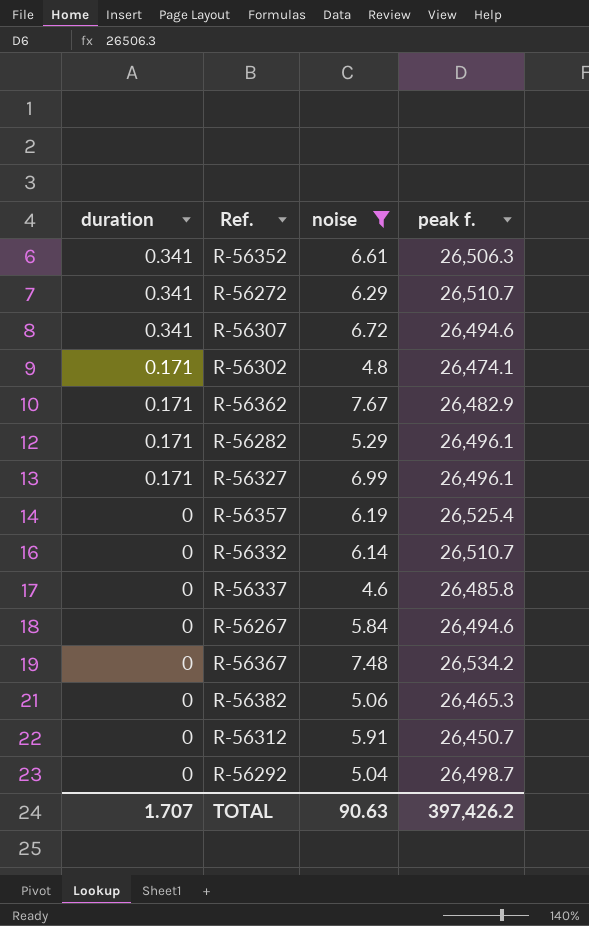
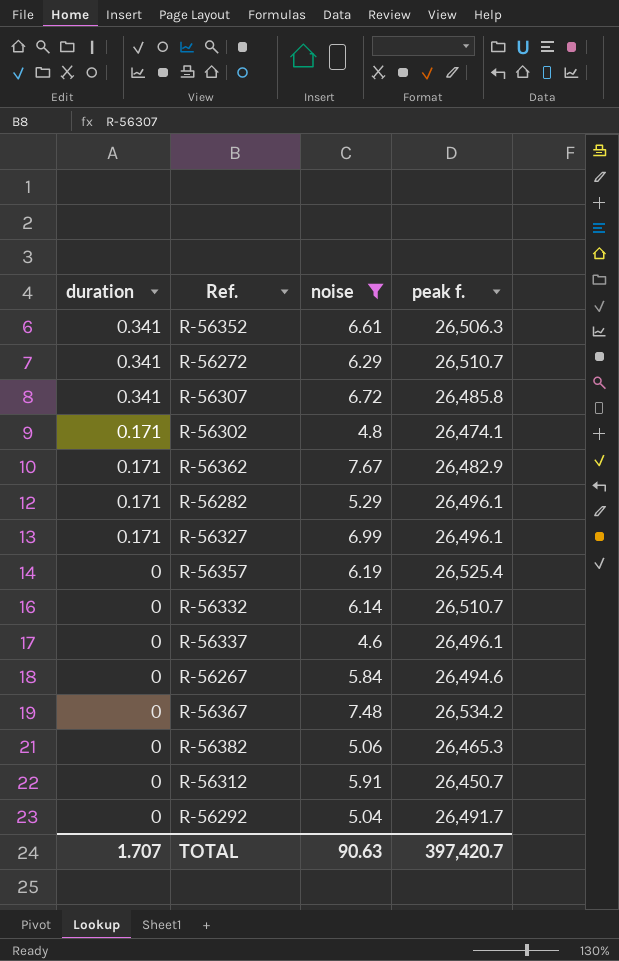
R-56307 | peak f.: 26,494.6 -> 26,485.8
R-56337 | peak f.: 26,485.8 -> 26,496.1
R-56292 | peak f.: 26,498.7 -> 26,491.7
TOTAL | peak f.: 397,426.2 -> 397,420.7

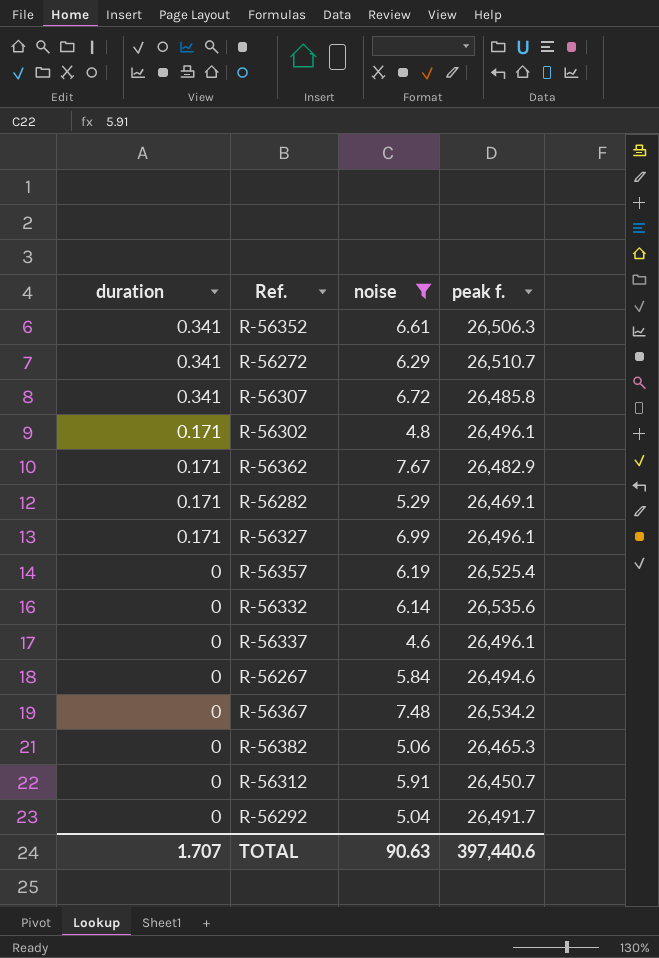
R-56302 | peak f.: 26,474.1 -> 26,496.1
R-56282 | peak f.: 26,496.1 -> 26,469.1
R-56332 | peak f.: 26,510.7 -> 26,535.6
TOTAL | peak f.: 397,420.7 -> 397,440.6

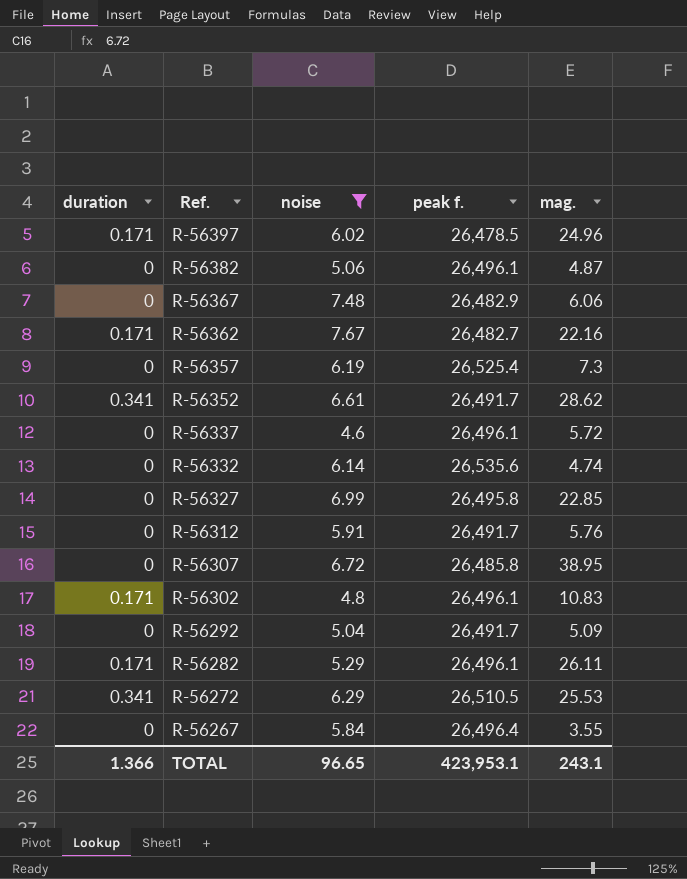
row order: duration descending -> Ref. descending
column mag. | position: none -> 5
row R-56397: none -> 0.171 | 6.02 | 26,478.5 | 24.96
R-56382 | peak f.: 26,465.3 -> 26,496.1
R-56367 | peak f.: 26,534.2 -> 26,482.9
R-56362 | peak f.: 26,482.9 -> 26,482.7
R-56352 | peak f.: 26,506.3 -> 26,491.7
R-56327 | duration: 0.171 -> 0
R-56327 | peak f.: 26,496.1 -> 26,495.8
R-56312 | peak f.: 26,450.7 -> 26,491.7
R-56307 | duration: 0.341 -> 0
R-56282 | peak f.: 26,469.1 -> 26,496.1
R-56272 | peak f.: 26,510.7 -> 26,510.5
R-56267 | peak f.: 26,494.6 -> 26,496.4
TOTAL | duration: 1.707 -> 1.366
TOTAL | noise: 90.63 -> 96.65
TOTAL | peak f.: 397,440.6 -> 423,953.1

